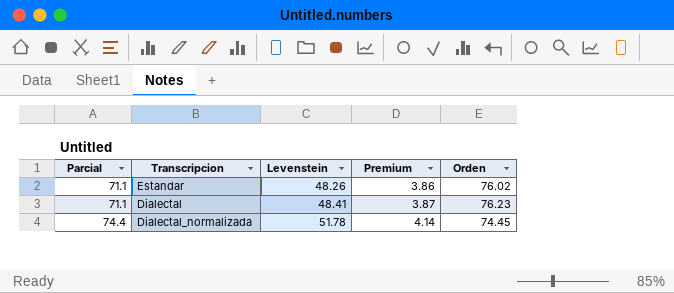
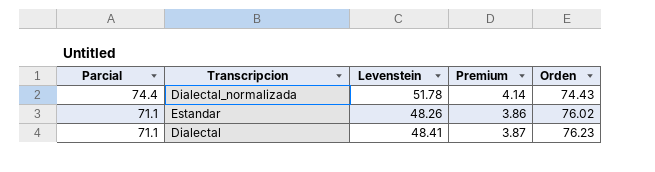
row order: Parcial ascending -> Parcial descending
Dialectal_normalizada | Orden: 74.45 -> 74.43

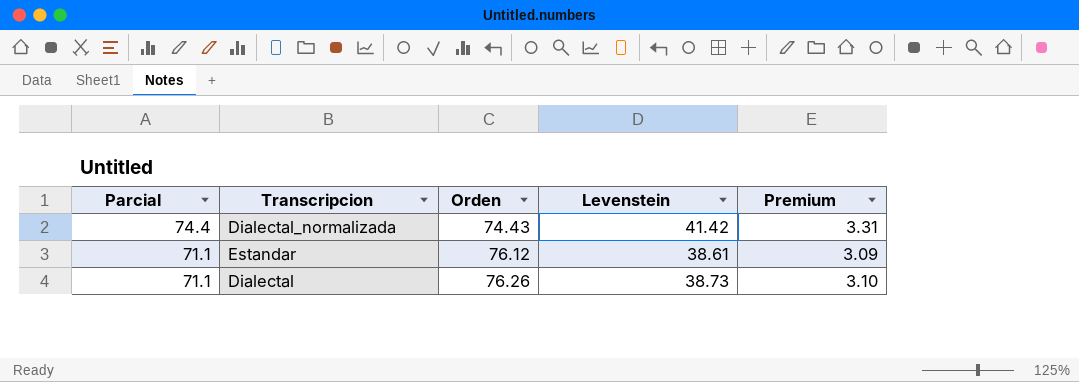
column Orden | position: 5 -> 3
Dialectal_normalizada | Levenstein: 51.78 -> 41.42
Dialectal_normalizada | Premium: 4.14 -> 3.31
Estandar | Orden: 76.02 -> 76.12
Estandar | Levenstein: 48.26 -> 38.61
Estandar | Premium: 3.86 -> 3.09
Dialectal | Orden: 76.23 -> 76.26
Dialectal | Levenstein: 48.41 -> 38.73
Dialectal | Premium: 3.87 -> 3.10

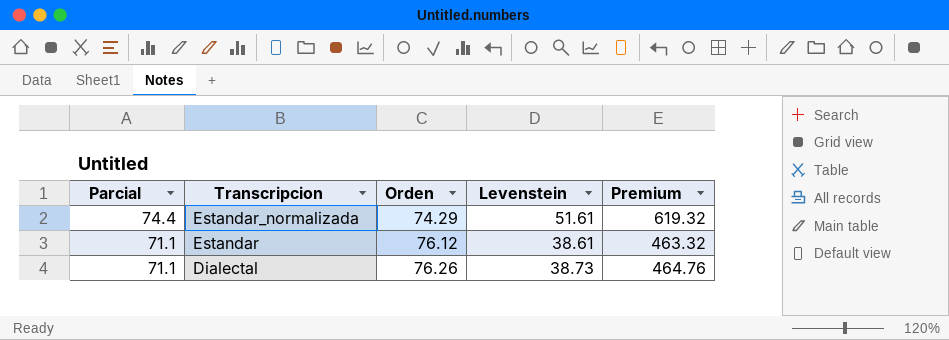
column Premium | formula: [Levenstein] * 0.08 -> [Levenstein] * 12
row Dialectal_normalizada: 74.4 | 74.43 | 41.42 | 3.31 -> none
row Estandar_normalizada: none -> 74.4 | 74.29 | 51.61 | 619.32

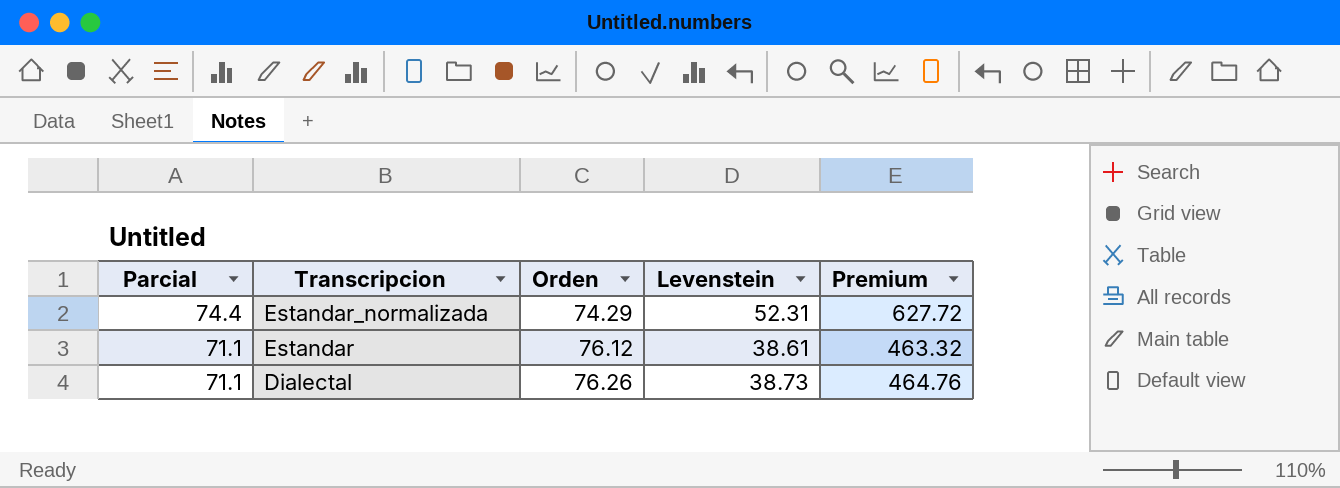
Estandar_normalizada | Levenstein: 51.61 -> 52.31
Estandar_normalizada | Premium: 619.32 -> 627.72

